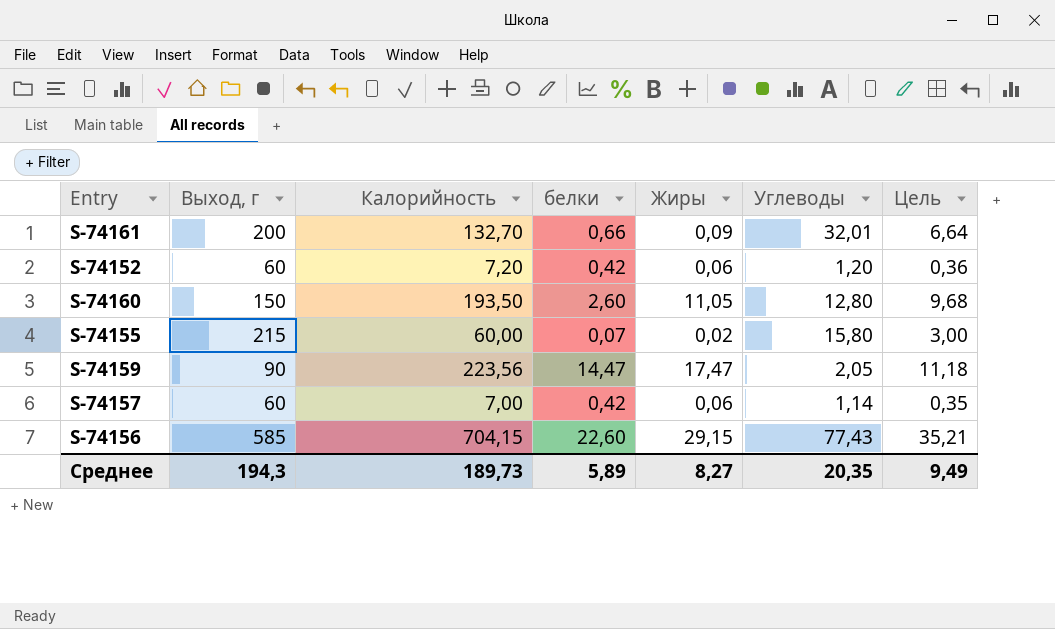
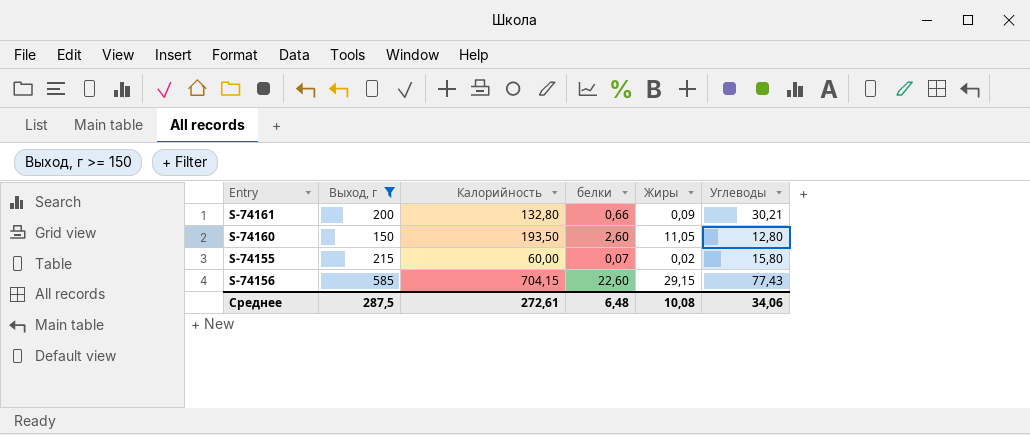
filter: none -> Выход, г >= 150
column Цель | formula: [Калорийность] * 0,05 -> none
S-74161 | Калорийность: 132,70 -> 132,80
S-74161 | Углеводы: 32,01 -> 30,21
Среднее | Выход, г: 194,3 -> 287,5
Среднее | Калорийность: 189,73 -> 272,61
Среднее | белки: 5,89 -> 6,48
Среднее | Жиры: 8,27 -> 10,08
Среднее | Углеводы: 20,35 -> 34,06

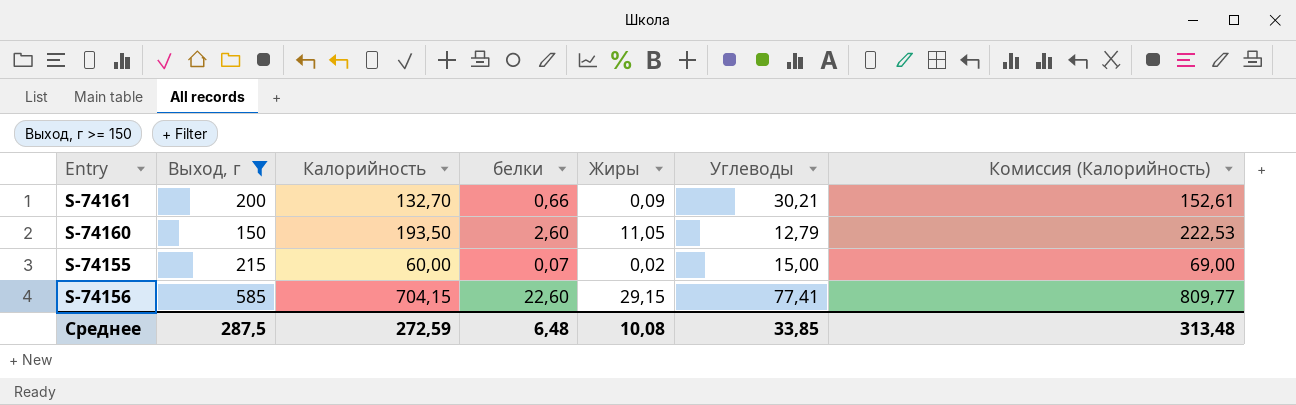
column Комиссия (Калорийность) | formula: none -> [Калорийность] * 1,15
S-74161 | Калорийность: 132,80 -> 132,70
S-74160 | Углеводы: 12,80 -> 12,79
S-74155 | Углеводы: 15,80 -> 15,00
S-74156 | Углеводы: 77,43 -> 77,41
Среднее | Калорийность: 272,61 -> 272,59
Среднее | Углеводы: 34,06 -> 33,85

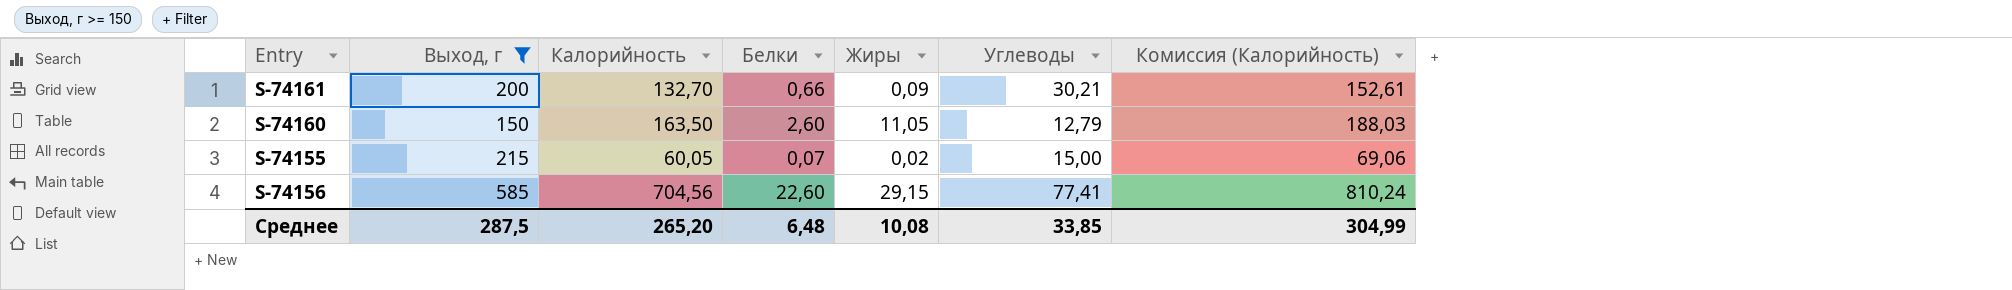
column name: белки -> Белки
S-74160 | Калорийность: 193,50 -> 163,50
S-74160 | Комиссия (Калорийность): 222,53 -> 188,03
S-74155 | Калорийность: 60,00 -> 60,05
S-74155 | Комиссия (Калорийность): 69,00 -> 69,06
S-74156 | Калорийность: 704,15 -> 704,56
S-74156 | Комиссия (Калорийность): 809,77 -> 810,24
Среднее | Калорийность: 272,59 -> 265,20
Среднее | Комиссия (Калорийность): 313,48 -> 304,99

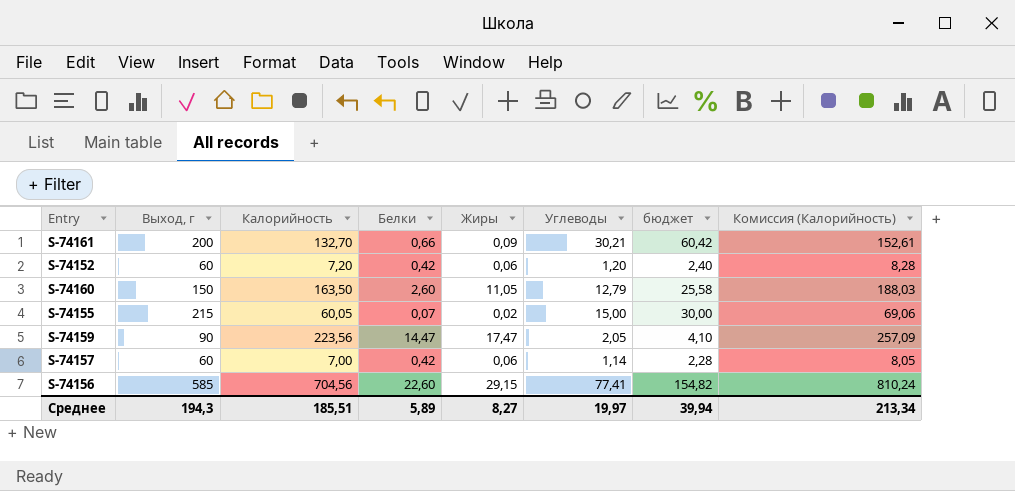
filter: Выход, г >= 150 -> none
column бюджет | formula: none -> [Углеводы] * 2
Среднее | Выход, г: 287,5 -> 194,3
Среднее | Калорийность: 265,20 -> 185,51
Среднее | Белки: 6,48 -> 5,89
Среднее | Жиры: 10,08 -> 8,27
Среднее | Углеводы: 33,85 -> 19,97
Среднее | Комиссия (Калорийность): 304,99 -> 213,34

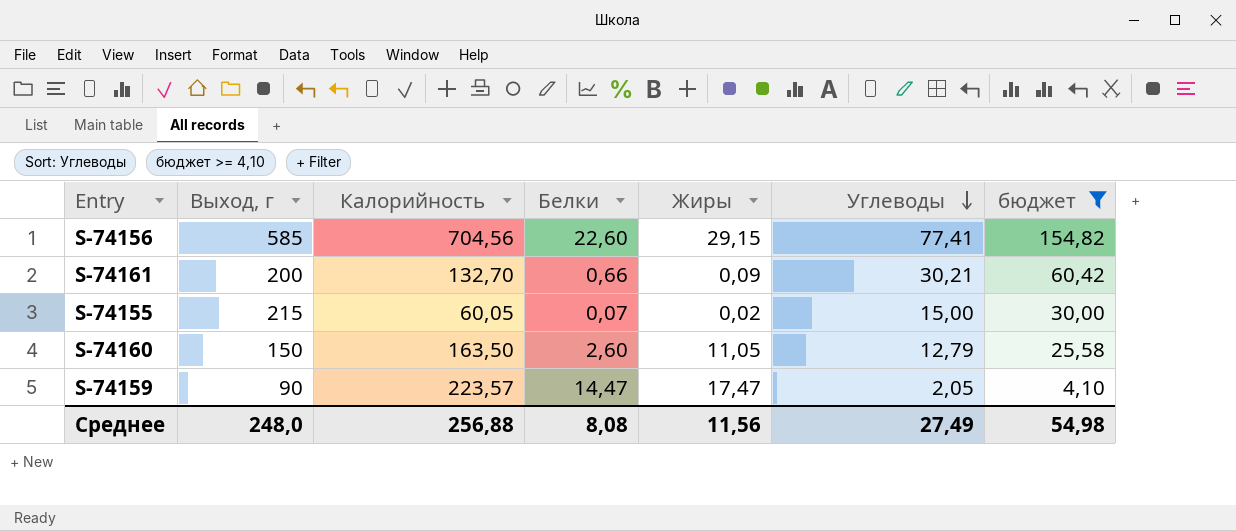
filter: none -> бюджет >= 4,10
row order: none -> Углеводы descending
column Комиссия (Калорийность) | formula: [Калорийность] * 1,15 -> none
S-74159 | Калорийность: 223,56 -> 223,57
Среднее | Выход, г: 194,3 -> 248,0
Среднее | Калорийность: 185,51 -> 256,88
Среднее | Белки: 5,89 -> 8,08
Среднее | Жиры: 8,27 -> 11,56
Среднее | Углеводы: 19,97 -> 27,49
Среднее | бюджет: 39,94 -> 54,98

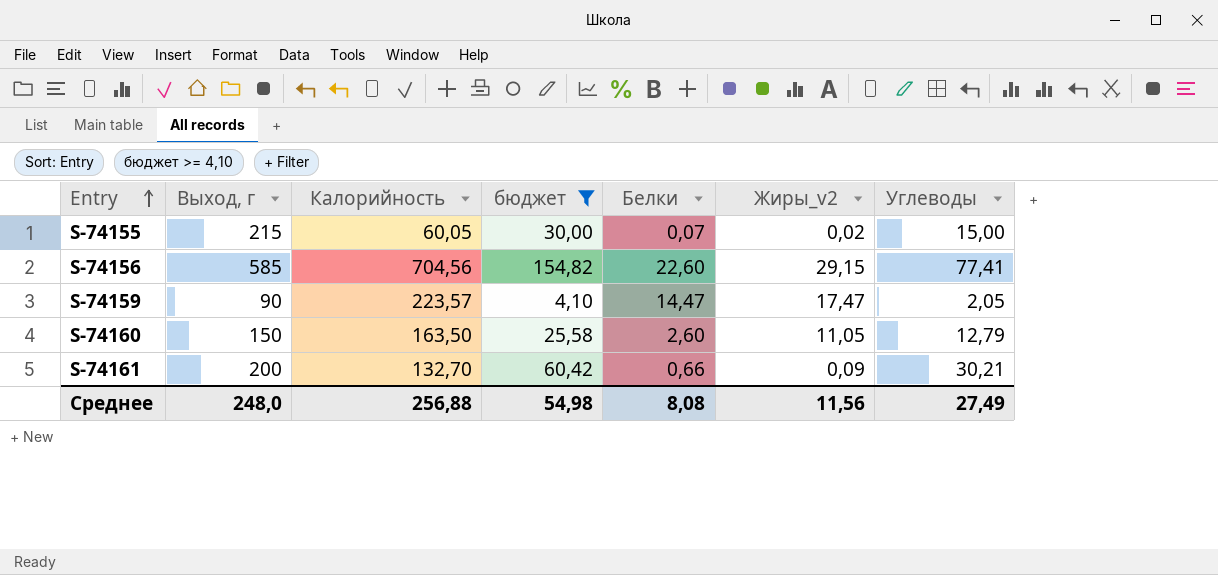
row order: Углеводы descending -> Entry ascending
column бюджет | position: 7 -> 4
column name: Жиры -> Жиры_v2

